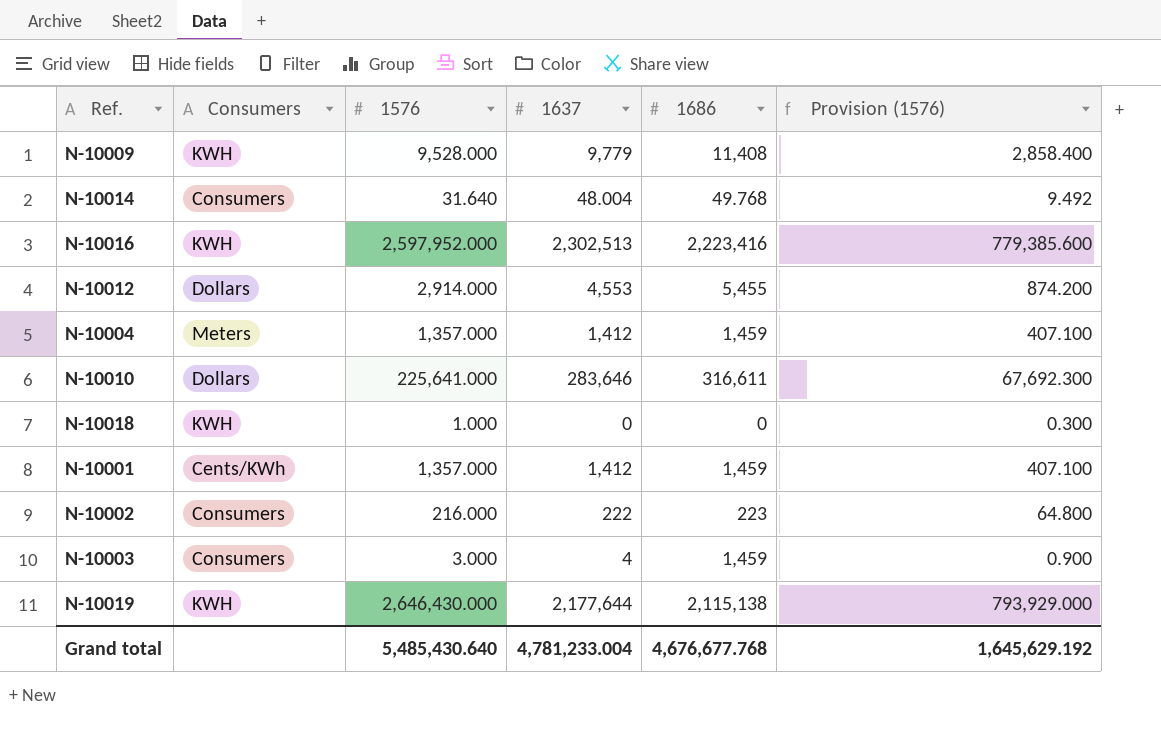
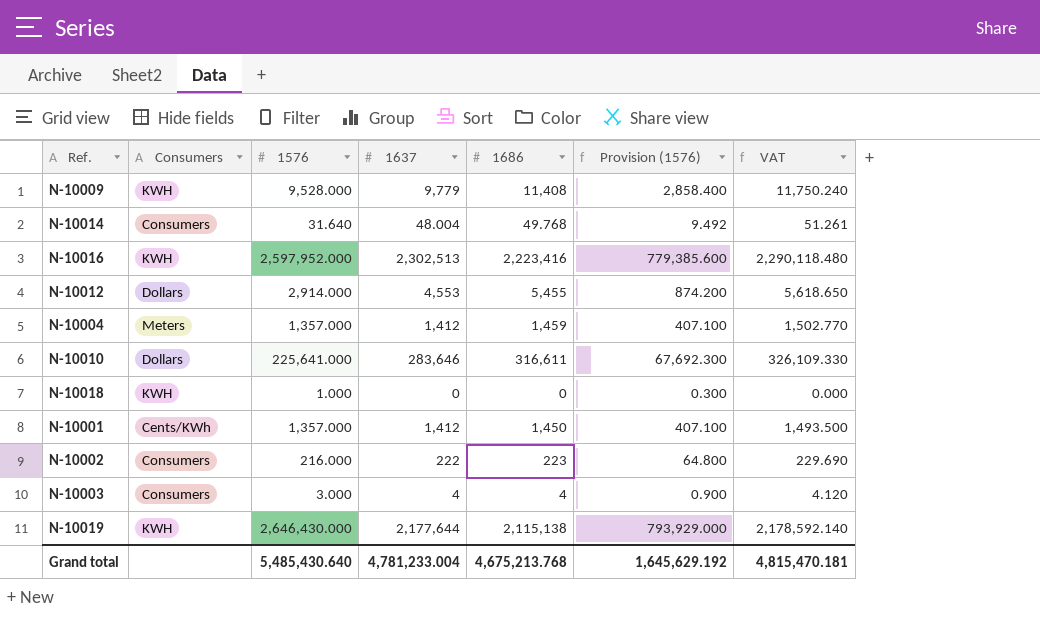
column VAT | formula: none -> [1686] * 1.03
N-10001 | 1686: 1,459 -> 1,450
N-10003 | 1686: 1,459 -> 4
Grand total | 1686: 4,676,677.768 -> 4,675,213.768

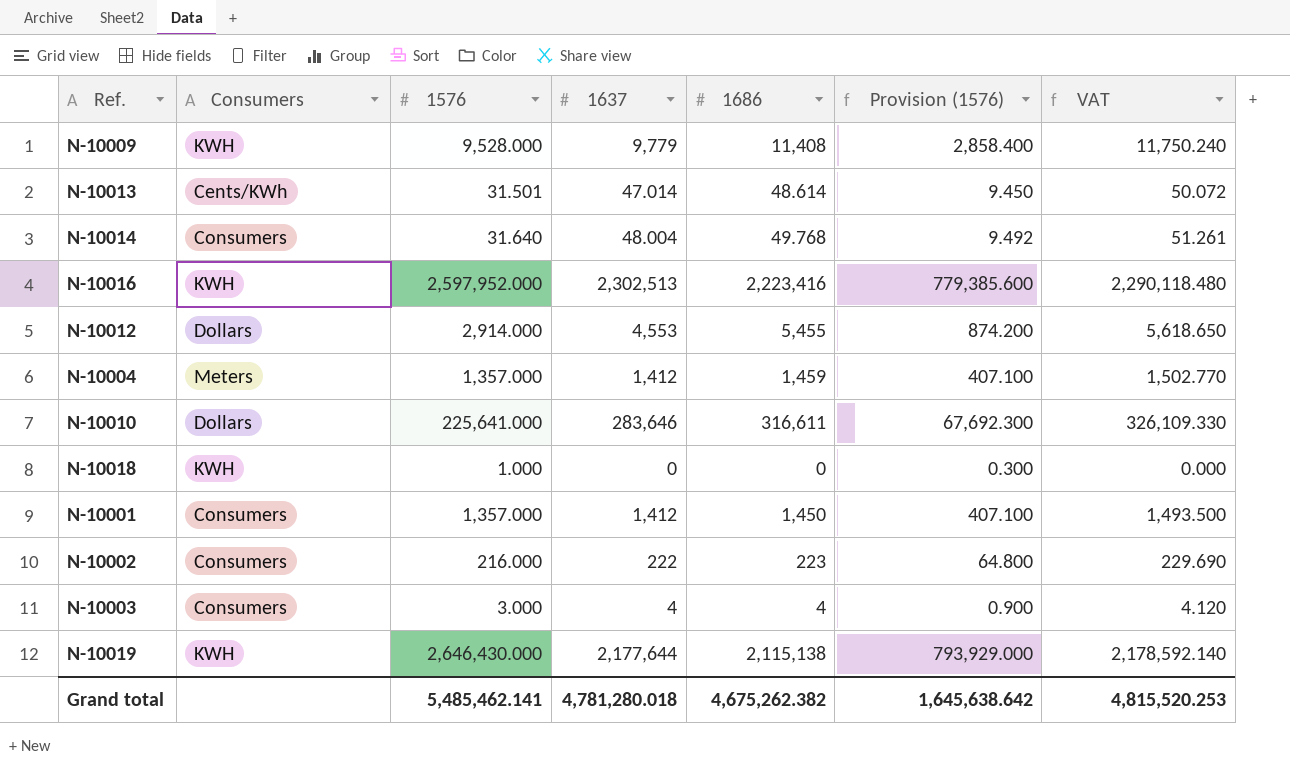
row N-10013: none -> Cents/KWh | 31.501 | 47.014 | 48.614 | 9.450 | 50.072
N-10001 | Consumers: Cents/KWh -> Consumers
Grand total | 1576: 5,485,430.640 -> 5,485,462.141
Grand total | 1637: 4,781,233.004 -> 4,781,280.018
Grand total | 1686: 4,675,213.768 -> 4,675,262.382
Grand total | Provision (1576): 1,645,629.192 -> 1,645,638.642
Grand total | VAT: 4,815,470.181 -> 4,815,520.253

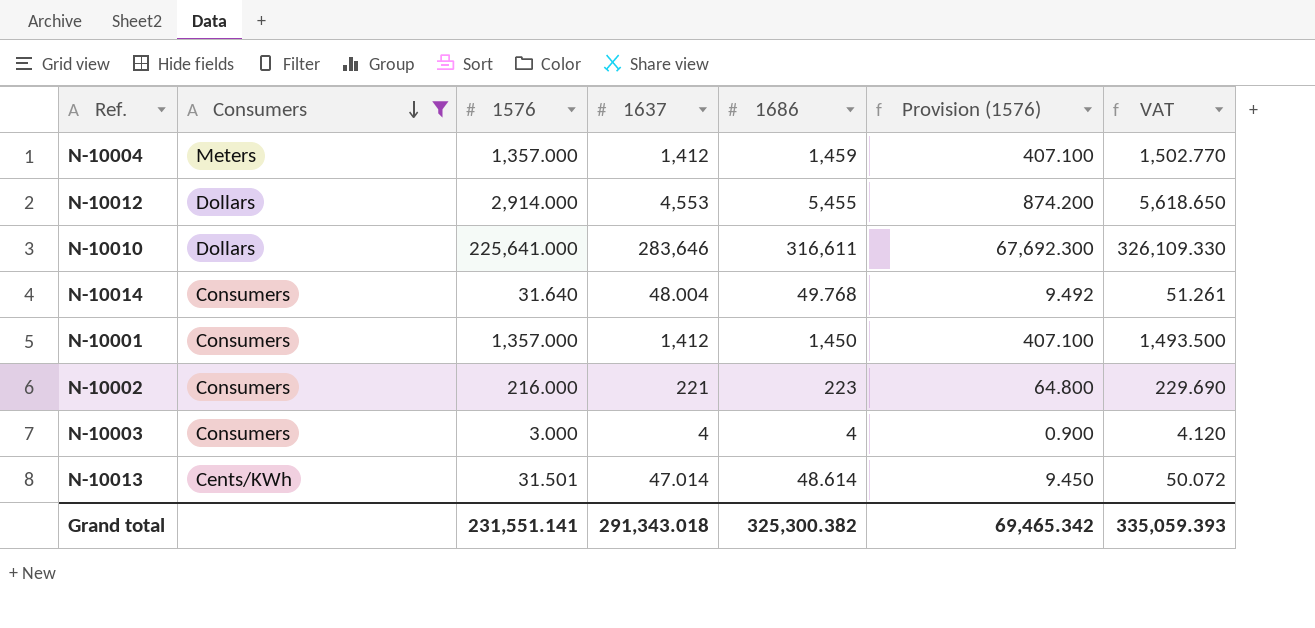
filter: none -> Consumers != KWH
row order: none -> Consumers descending
N-10002 | 1637: 222 -> 221
Grand total | 1576: 5,485,462.141 -> 231,551.141
Grand total | 1637: 4,781,280.018 -> 291,343.018
Grand total | 1686: 4,675,262.382 -> 325,300.382
Grand total | Provision (1576): 1,645,638.642 -> 69,465.342
Grand total | VAT: 4,815,520.253 -> 335,059.393

